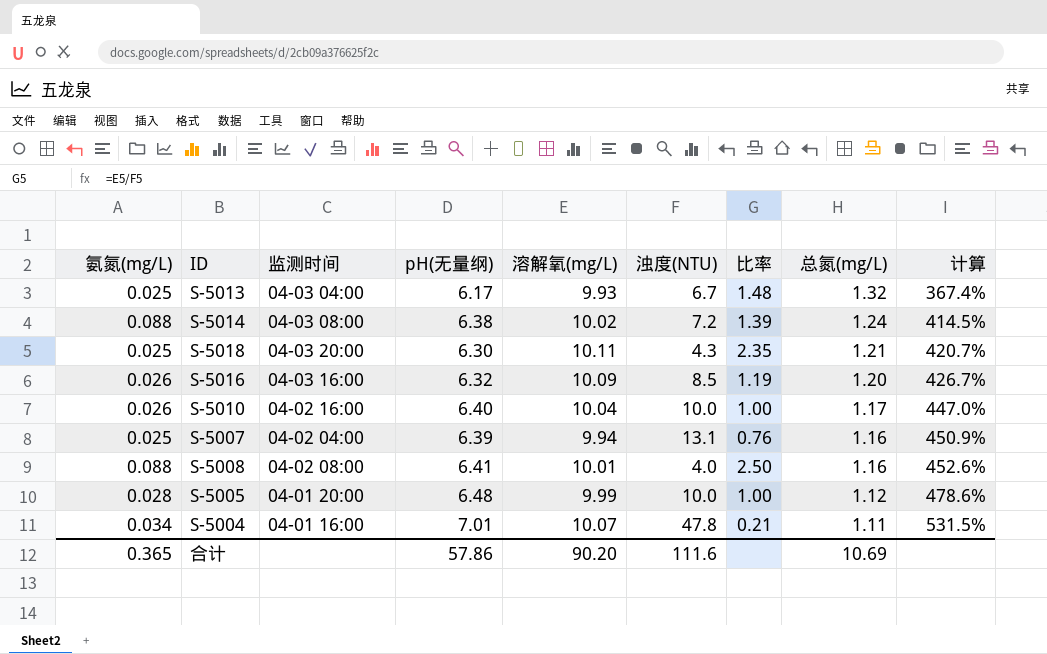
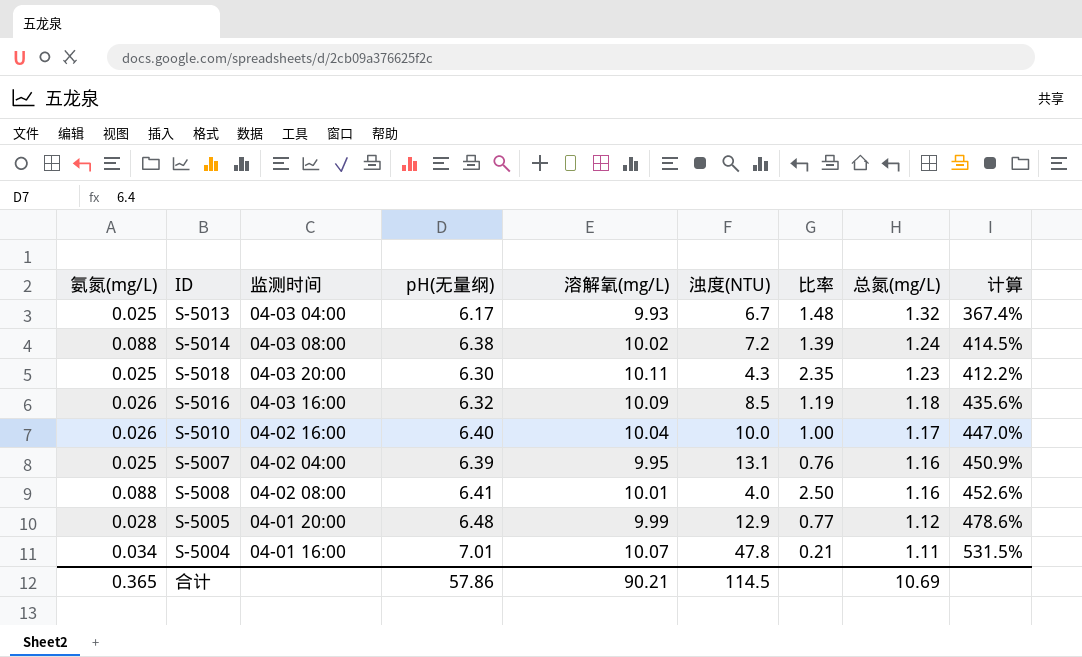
S-5018 | 总氮(mg/L): 1.21 -> 1.23
S-5018 | 计算: 420.7% -> 412.2%
S-5016 | 总氮(mg/L): 1.20 -> 1.18
S-5016 | 计算: 426.7% -> 435.6%
S-5007 | 溶解氧(mg/L): 9.94 -> 9.95
S-5005 | 浊度(NTU): 10.0 -> 12.9
S-5005 | 比率: 1.00 -> 0.77
合计 | 溶解氧(mg/L): 90.20 -> 90.21
合计 | 浊度(NTU): 111.6 -> 114.5

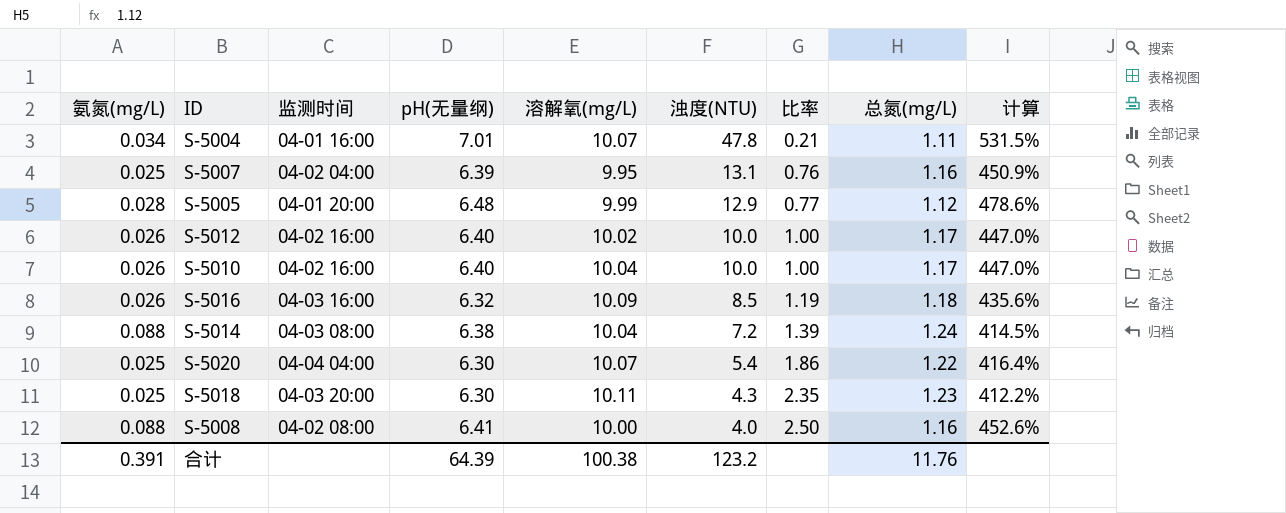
row order: 总氮(mg/L) descending -> 浊度(NTU) descending
row S-5013: 0.025 | 04-03 04:00 | 6.17 | 9.93 | 6.7 | 1.48 | 1.32 | 367.4% -> none
row S-5012: none -> 0.026 | 04-02 16:00 | 6.40 | 10.02 | 10.0 | 1.00 | 1.17 | 447.0%
S-5014 | 溶解氧(mg/L): 10.02 -> 10.04
row S-5020: none -> 0.025 | 04-04 04:00 | 6.30 | 10.07 | 5.4 | 1.86 | 1.22 | 416.4%
S-5008 | 溶解氧(mg/L): 10.01 -> 10.00
合计 | 氨氮(mg/L): 0.365 -> 0.391
合计 | pH(无量纲): 57.86 -> 64.39
合计 | 溶解氧(mg/L): 90.21 -> 100.38
合计 | 浊度(NTU): 114.5 -> 123.2
合计 | 总氮(mg/L): 10.69 -> 11.76

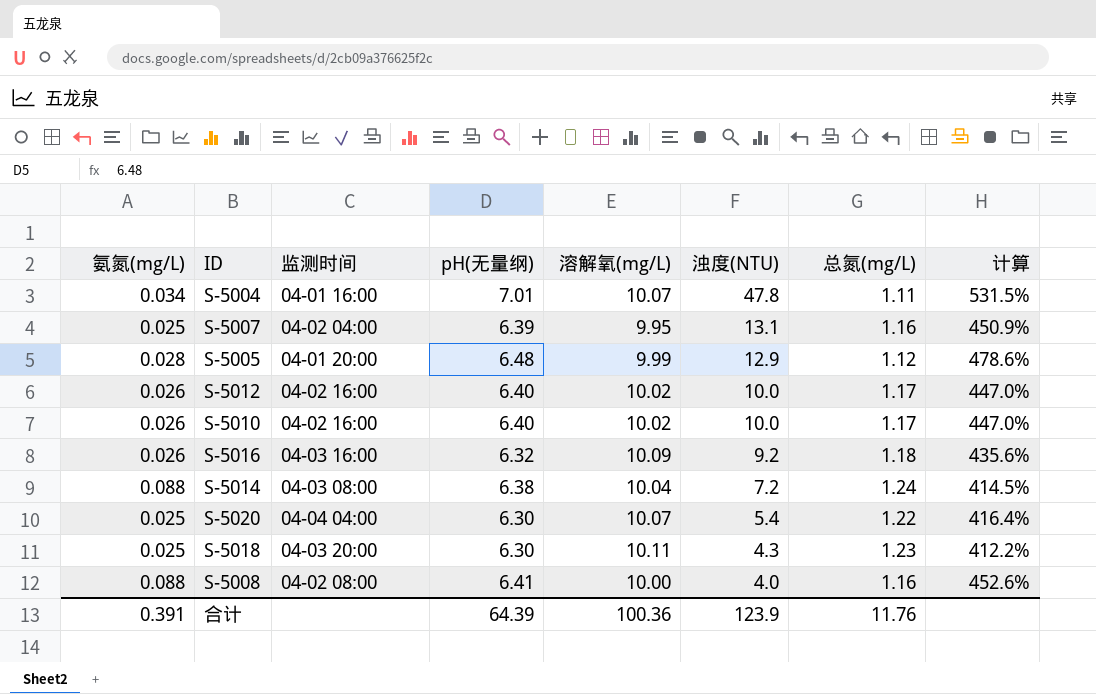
column 比率 | formula: [溶解氧(mg/L)] / [浊度(NTU)] -> none
S-5010 | 溶解氧(mg/L): 10.04 -> 10.02
S-5016 | 浊度(NTU): 8.5 -> 9.2
合计 | 溶解氧(mg/L): 100.38 -> 100.36
合计 | 浊度(NTU): 123.2 -> 123.9

